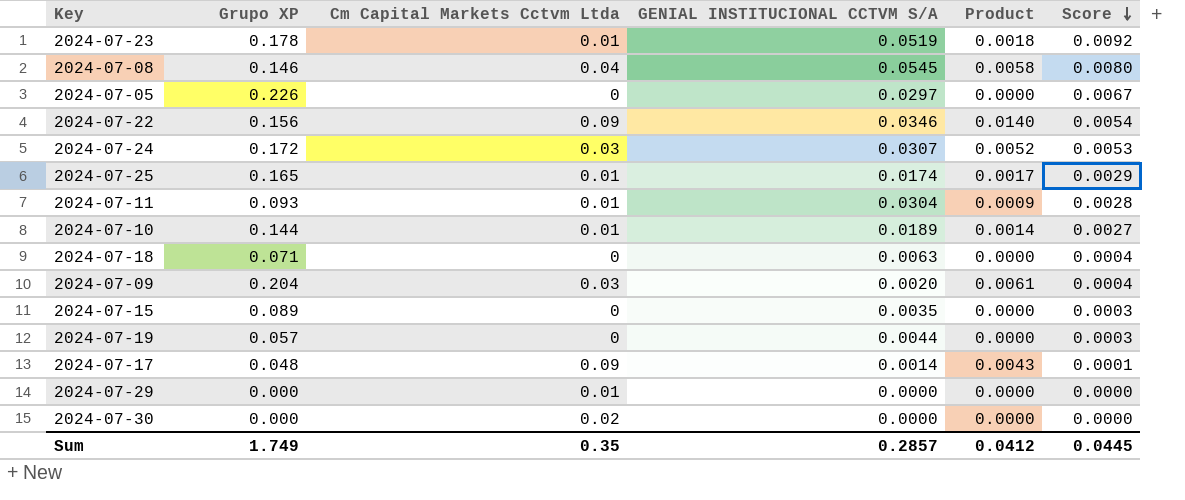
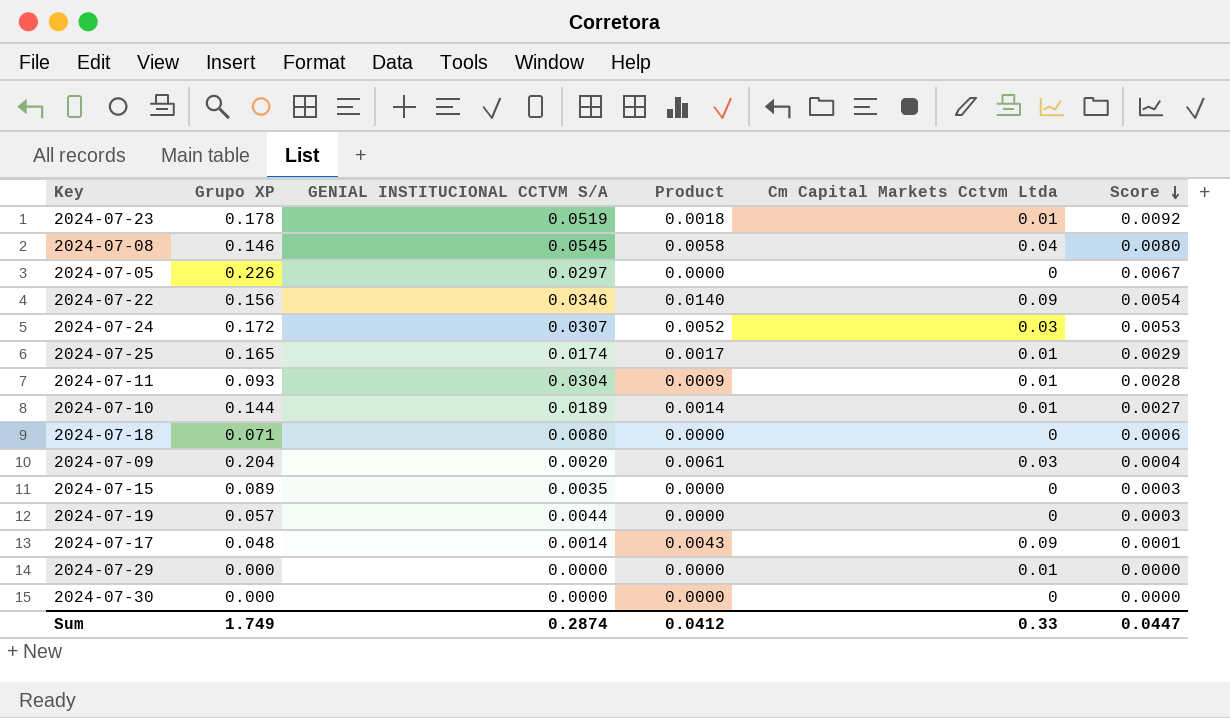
column Cm Capital Markets Cctvm Ltda | position: 3 -> 5
2024-07-18 | GENIAL INSTITUCIONAL CCTVM S/A: 0.0063 -> 0.0080
2024-07-18 | Score: 0.0004 -> 0.0006
2024-07-30 | Cm Capital Markets Cctvm Ltda: 0.02 -> 0
Sum | GENIAL INSTITUCIONAL CCTVM S/A: 0.2857 -> 0.2874
Sum | Cm Capital Markets Cctvm Ltda: 0.35 -> 0.33
Sum | Score: 0.0445 -> 0.0447

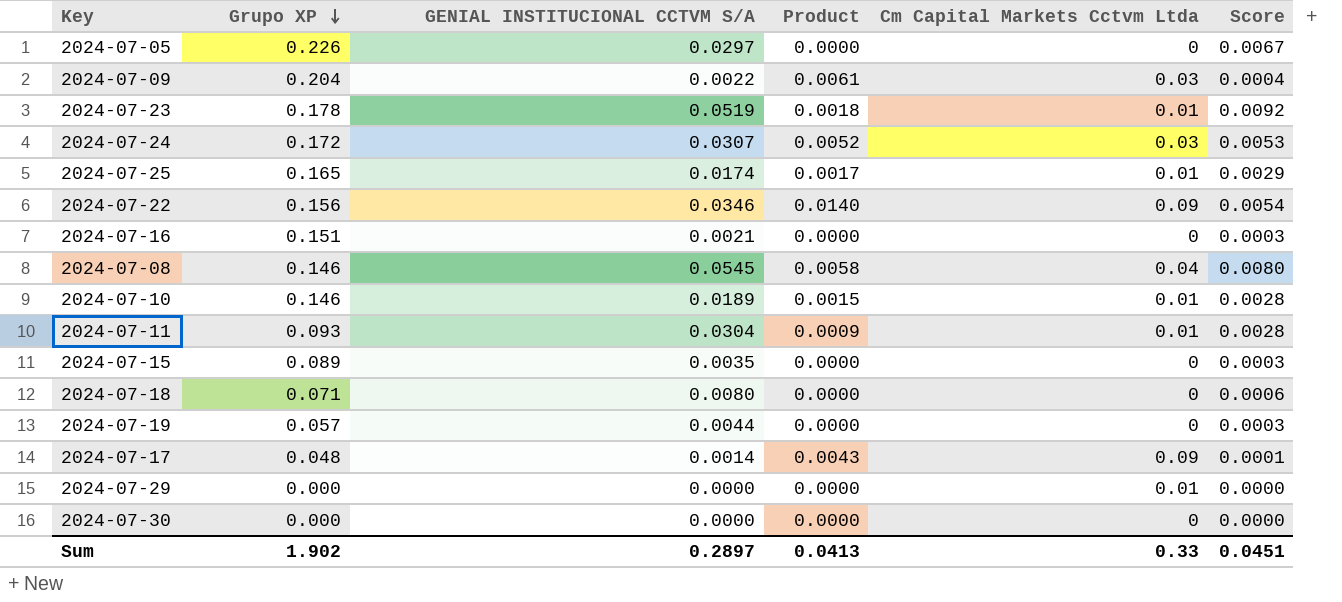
row order: Score descending -> Grupo XP descending
2024-07-09 | GENIAL INSTITUCIONAL CCTVM S/A: 0.0020 -> 0.0022
row 2024-07-16: none -> 0.151 | 0.0021 | 0.0000 | 0 | 0.0003
2024-07-10 | Grupo XP: 0.144 -> 0.146
2024-07-10 | Product: 0.0014 -> 0.0015
2024-07-10 | Score: 0.0027 -> 0.0028
Sum | Grupo XP: 1.749 -> 1.902
Sum | GENIAL INSTITUCIONAL CCTVM S/A: 0.2874 -> 0.2897
Sum | Product: 0.0412 -> 0.0413
Sum | Score: 0.0447 -> 0.0451

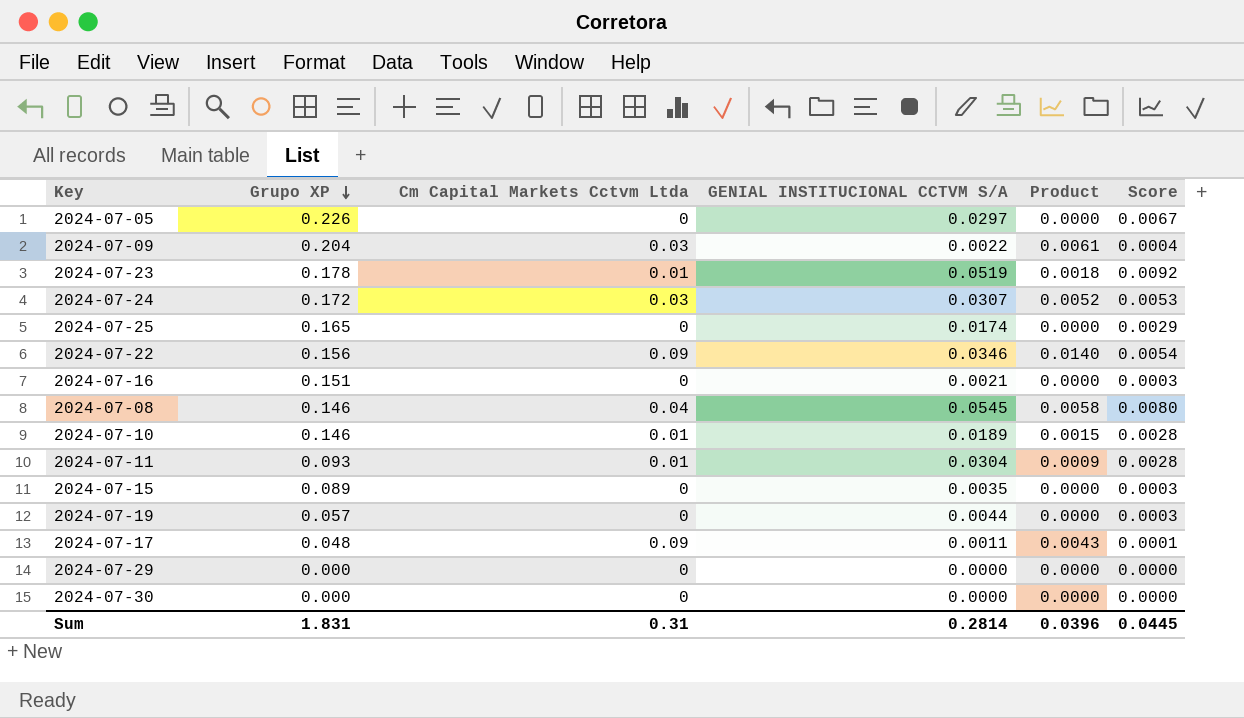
column Cm Capital Markets Cctvm Ltda | position: 5 -> 3
row 2024-07-18: 0.071 | 0.0080 | 0.0000 | 0 | 0.0006 -> none
2024-07-25 | Cm Capital Markets Cctvm Ltda: 0.01 -> 0
2024-07-25 | Product: 0.0017 -> 0.0000
2024-07-17 | GENIAL INSTITUCIONAL CCTVM S/A: 0.0014 -> 0.0011
2024-07-29 | Cm Capital Markets Cctvm Ltda: 0.01 -> 0
Sum | Grupo XP: 1.902 -> 1.831
Sum | Cm Capital Markets Cctvm Ltda: 0.33 -> 0.31
Sum | GENIAL INSTITUCIONAL CCTVM S/A: 0.2897 -> 0.2814
Sum | Product: 0.0413 -> 0.0396
Sum | Score: 0.0451 -> 0.0445

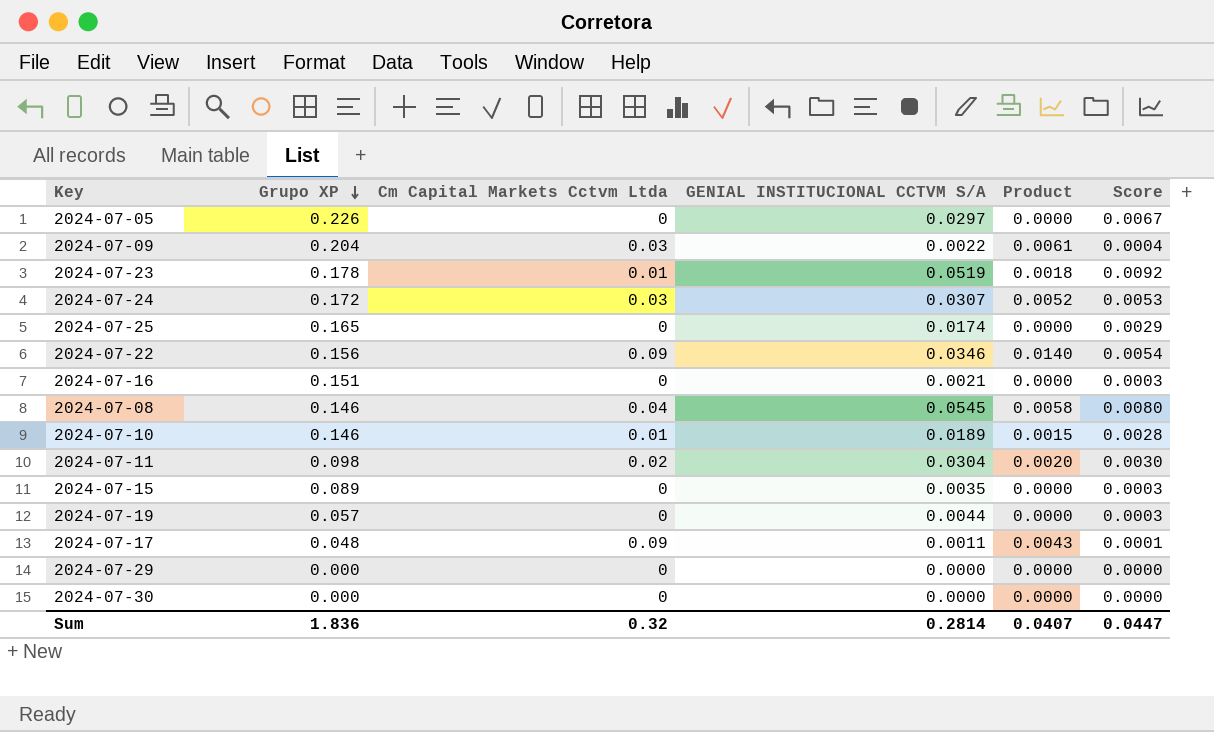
2024-07-11 | Grupo XP: 0.093 -> 0.098
2024-07-11 | Cm Capital Markets Cctvm Ltda: 0.01 -> 0.02
2024-07-11 | Product: 0.0009 -> 0.0020
2024-07-11 | Score: 0.0028 -> 0.0030
Sum | Grupo XP: 1.831 -> 1.836
Sum | Cm Capital Markets Cctvm Ltda: 0.31 -> 0.32
Sum | Product: 0.0396 -> 0.0407
Sum | Score: 0.0445 -> 0.0447

